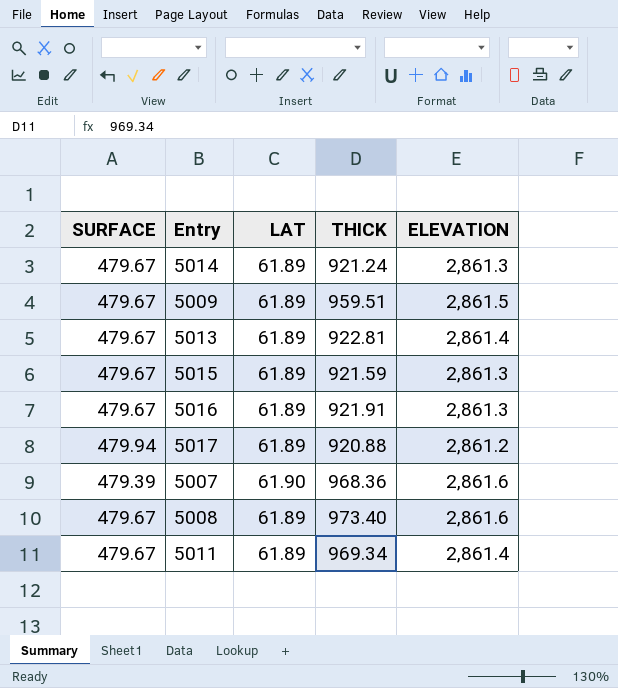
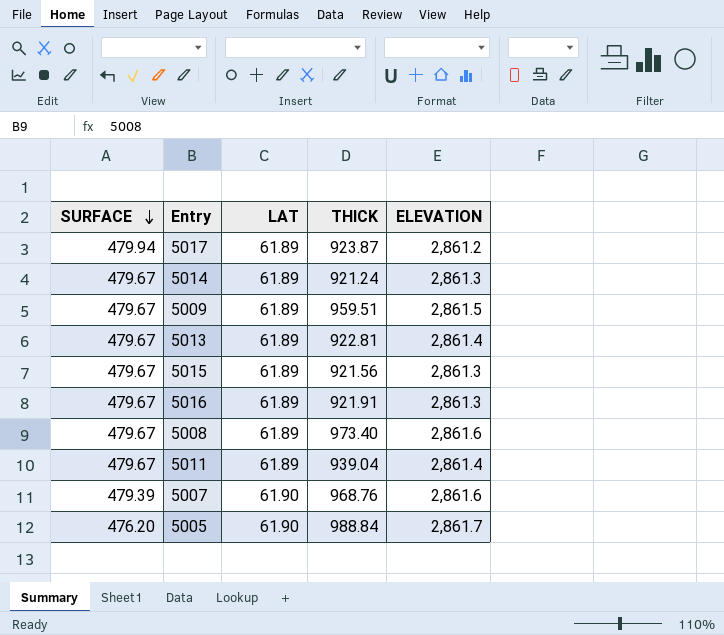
row order: none -> SURFACE descending
5017 | THICK: 920.88 -> 923.87
5015 | THICK: 921.59 -> 921.56
5011 | THICK: 969.34 -> 939.04
5007 | THICK: 968.36 -> 968.76
row 5005: none -> 476.20 | 61.90 | 988.84 | 2,861.7

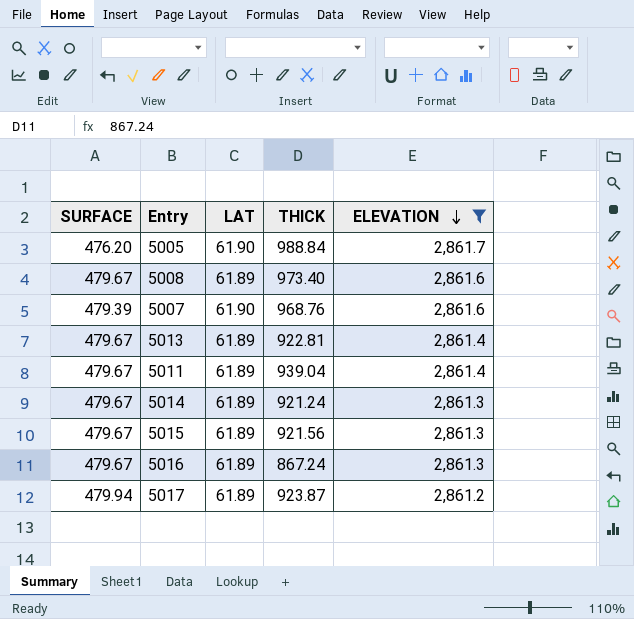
filter: none -> ELEVATION != 2,861.5
row order: SURFACE descending -> ELEVATION descending
5016 | THICK: 921.91 -> 867.24

